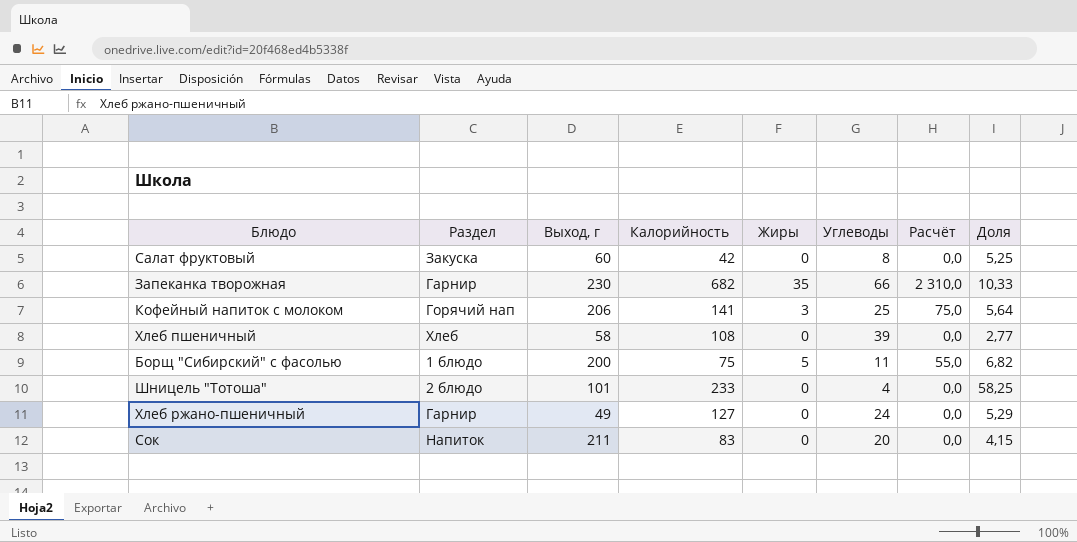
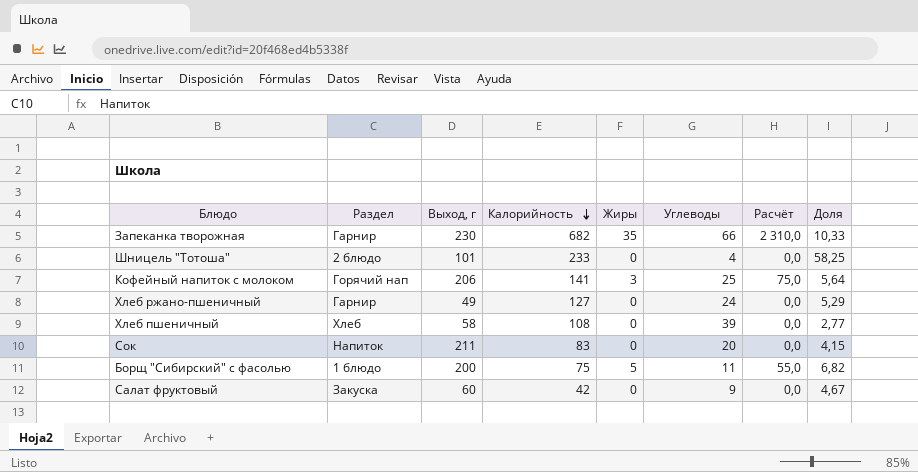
row order: none -> Калорийность descending
Салат фруктовый | Углеводы: 8 -> 9
Салат фруктовый | Доля: 5,25 -> 4,67

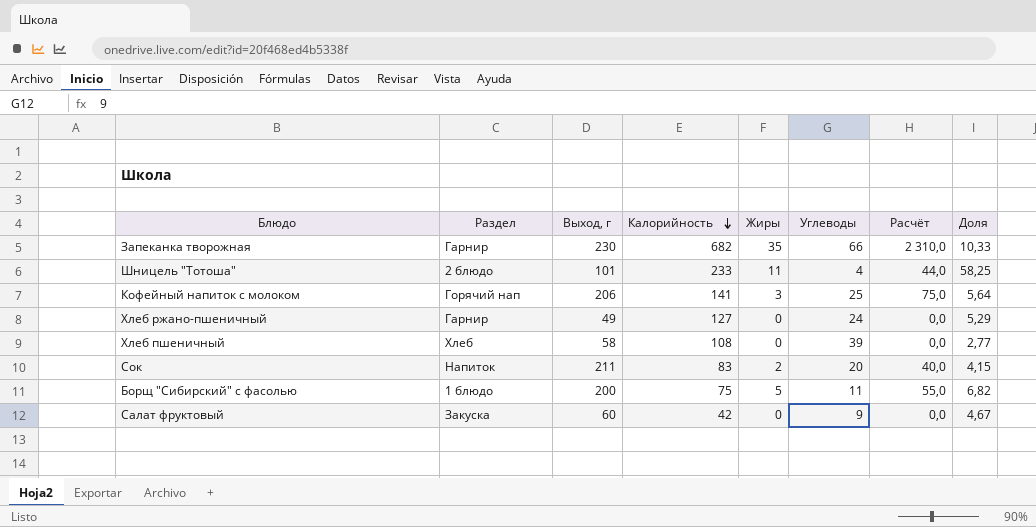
Шницель "Тотоша" | Жиры: 0 -> 11
Шницель "Тотоша" | Расчёт: 0,0 -> 44,0
Сок | Жиры: 0 -> 2
Сок | Расчёт: 0,0 -> 40,0

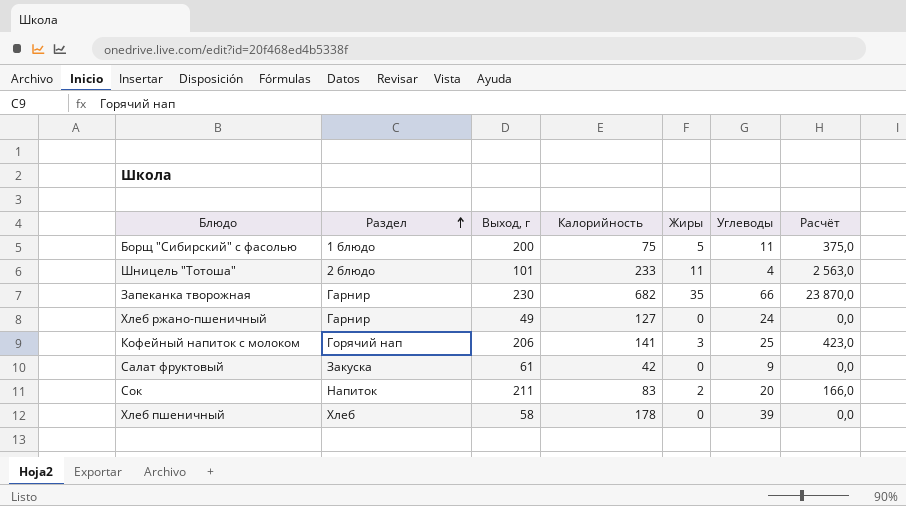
row order: Калорийность descending -> Раздел ascending
column Доля | formula: [Калорийность] / [Углеводы] -> none
column Расчёт | formula: [Жиры] * [Углеводы] -> [Калорийность] * [Жиры]
Салат фруктовый | Выход, г: 60 -> 61
Хлеб пшеничный | Калорийность: 108 -> 178

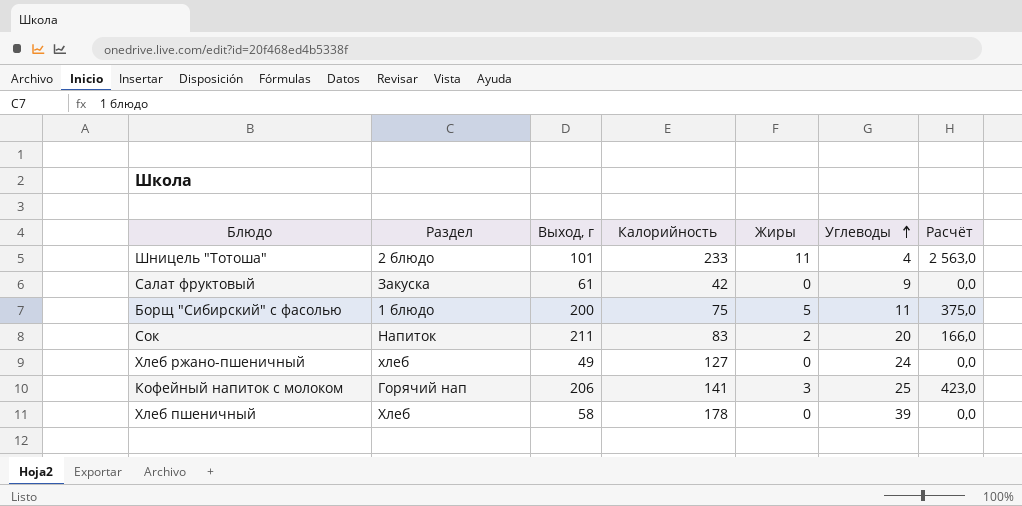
row order: Раздел ascending -> Углеводы ascending
row Запеканка творожная: Гарнир | 230 | 682 | 35 | 66 | 23 870,0 -> none
Хлеб ржано-пшеничный | Раздел: Гарнир -> хлеб

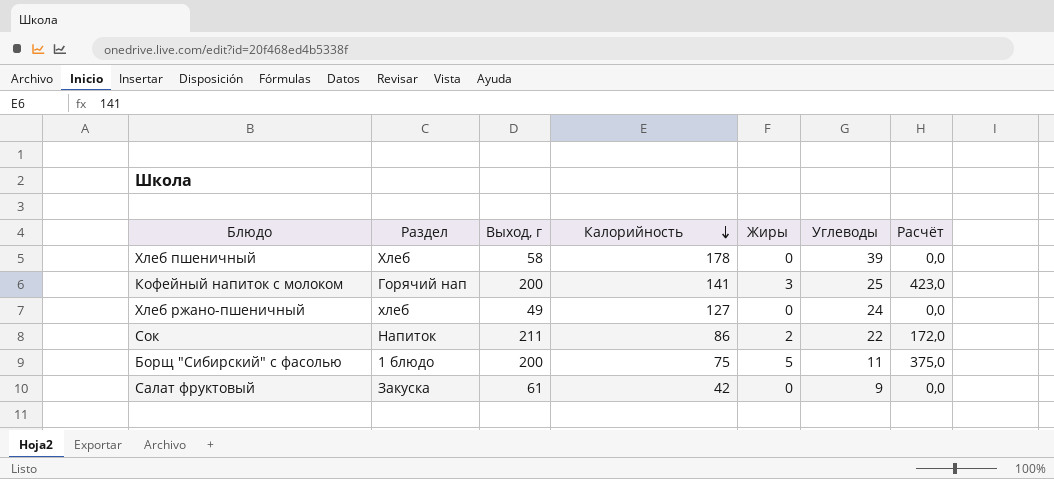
row order: Углеводы ascending -> Калорийность descending
row Шницель "Тотоша": 2 блюдо | 101 | 233 | 11 | 4 | 2 563,0 -> none
Кофейный напиток с молоком | Выход, г: 206 -> 200
Сок | Калорийность: 83 -> 86
Сок | Углеводы: 20 -> 22
Сок | Расчёт: 166,0 -> 172,0

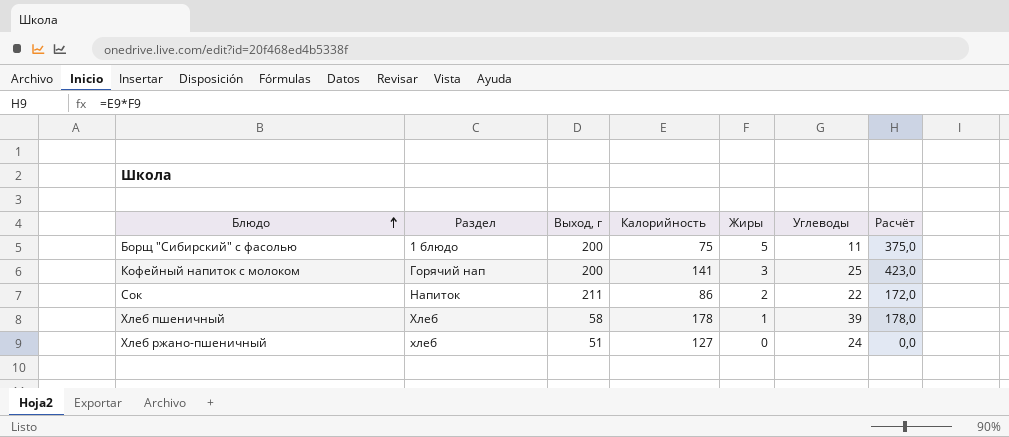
row order: Калорийность descending -> Блюдо ascending
row Салат фруктовый: Закуска | 61 | 42 | 0 | 9 | 0,0 -> none
Хлеб пшеничный | Жиры: 0 -> 1
Хлеб пшеничный | Расчёт: 0,0 -> 178,0
Хлеб ржано-пшеничный | Выход, г: 49 -> 51

